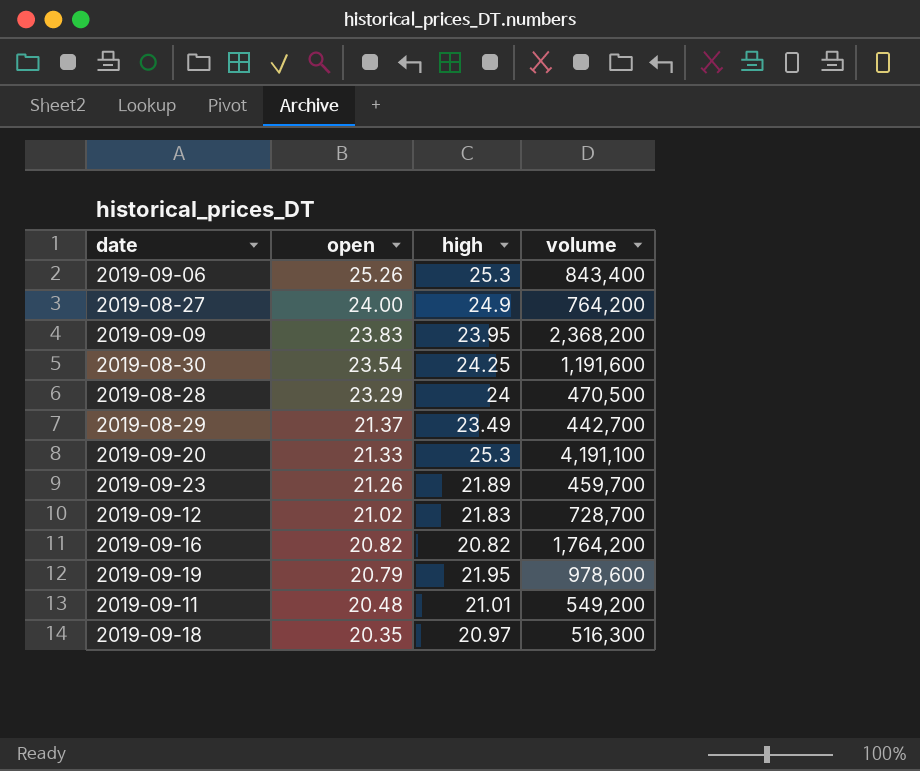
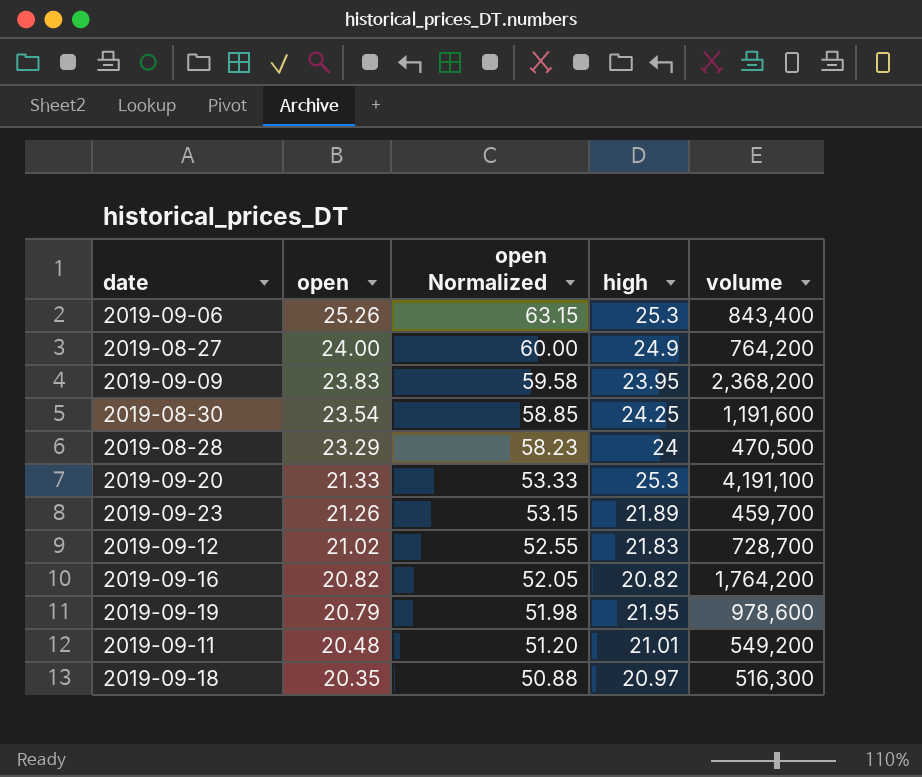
column open Normalized | formula: none -> [open] * 2.5
row 2019-08-29: 21.37 | 23.49 | 442,700 -> none

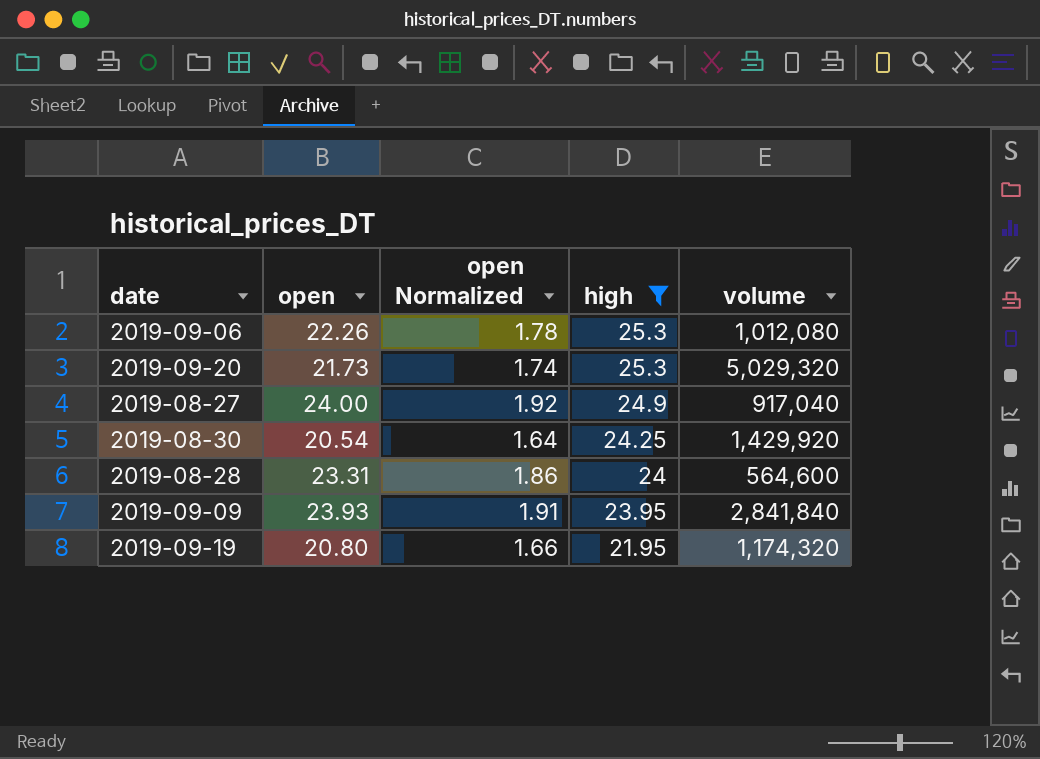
filter: none -> high >= 21.95
row order: open descending -> high descending
column open Normalized | formula: [open] * 2.5 -> [open] * 0.08
2019-09-06 | open: 25.26 -> 22.26
2019-09-06 | volume: 843,400 -> 1,012,080
2019-09-20 | open: 21.33 -> 21.73
2019-09-20 | volume: 4,191,100 -> 5,029,320
2019-08-27 | volume: 764,200 -> 917,040
2019-08-30 | open: 23.54 -> 20.54
2019-08-30 | volume: 1,191,600 -> 1,429,920
2019-08-28 | open: 23.29 -> 23.31
2019-08-28 | volume: 470,500 -> 564,600
2019-09-09 | open: 23.83 -> 23.93
2019-09-09 | volume: 2,368,200 -> 2,841,840
2019-09-19 | open: 20.79 -> 20.80
2019-09-19 | volume: 978,600 -> 1,174,320

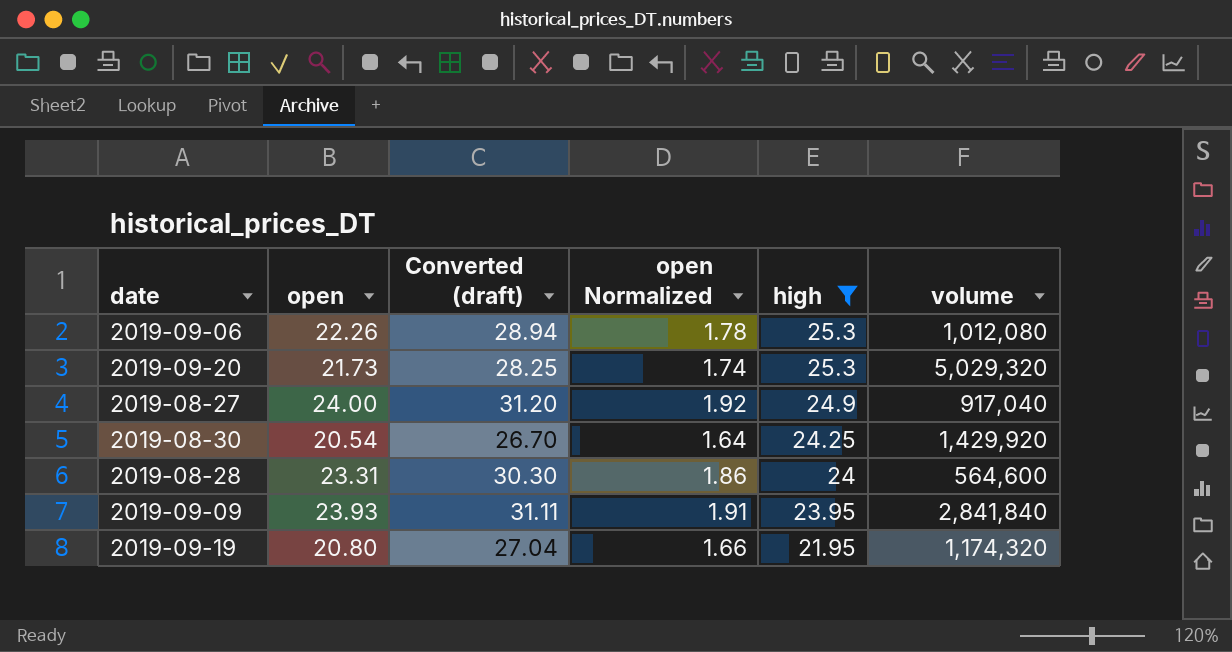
column Converted (draft) | formula: none -> [open] * 1.3

